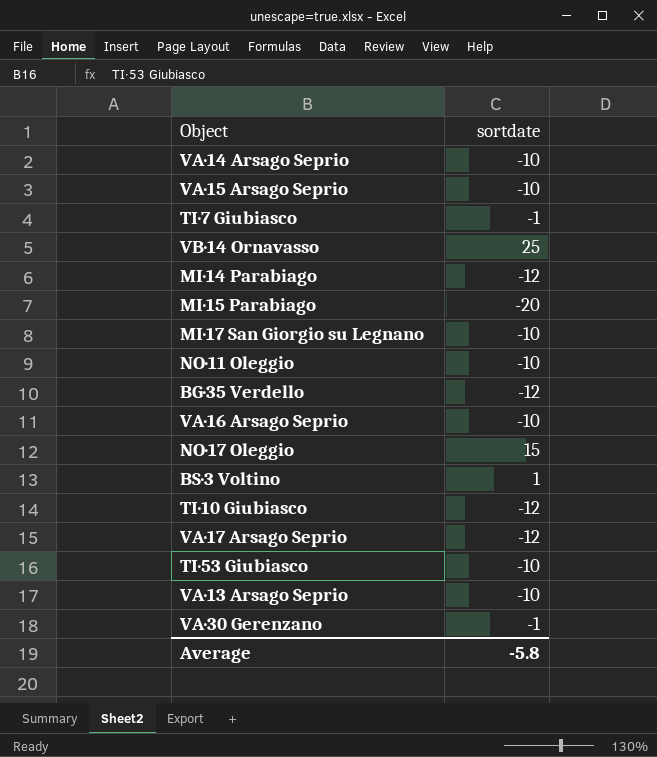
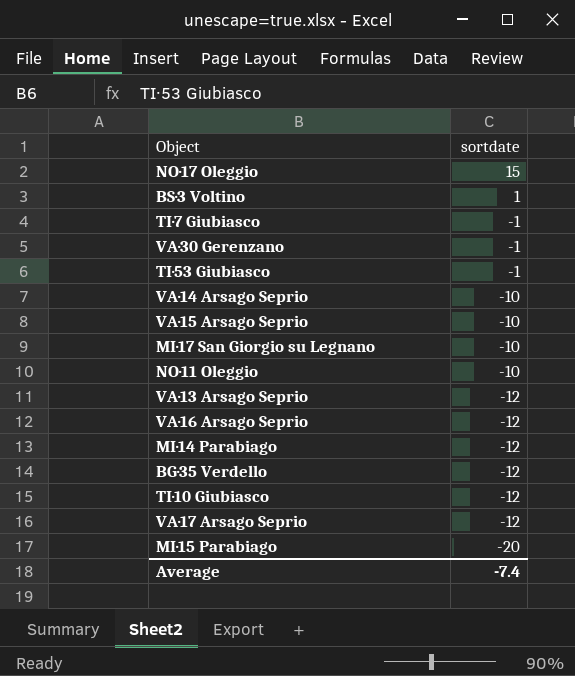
row order: none -> sortdate descending
row VB·14 Ornavasso: 25 -> none
TI·53 Giubiasco | sortdate: -10 -> -1
VA·13 Arsago Seprio | sortdate: -10 -> -12
VA·16 Arsago Seprio | sortdate: -10 -> -12
Average | sortdate: -5.8 -> -7.4

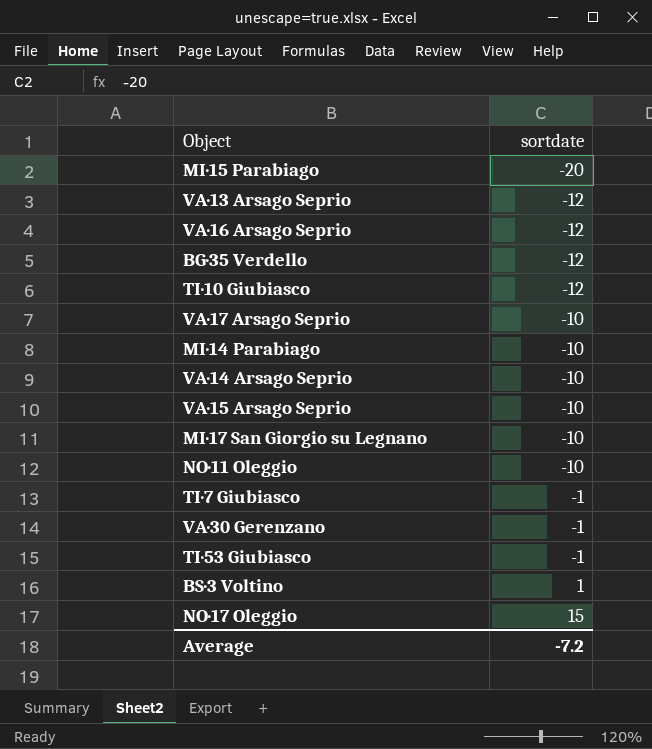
row order: sortdate descending -> sortdate ascending
VA·17 Arsago Seprio | sortdate: -12 -> -10
MI·14 Parabiago | sortdate: -12 -> -10
Average | sortdate: -7.4 -> -7.2

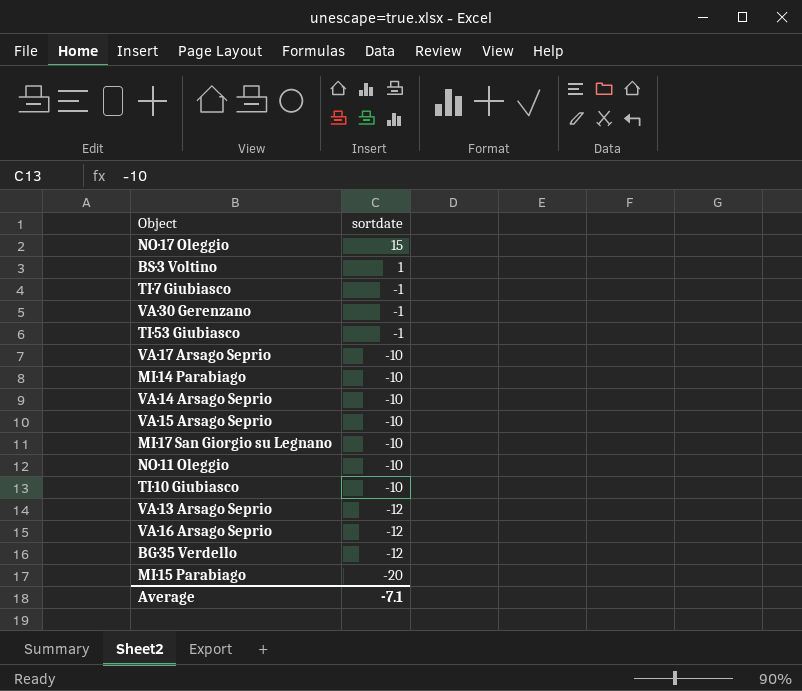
row order: sortdate ascending -> sortdate descending
TI·10 Giubiasco | sortdate: -12 -> -10
Average | sortdate: -7.2 -> -7.1

